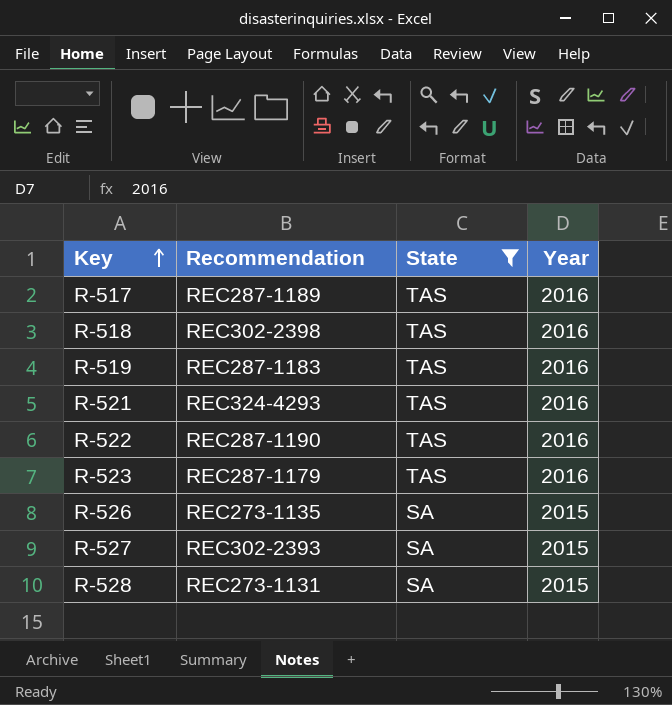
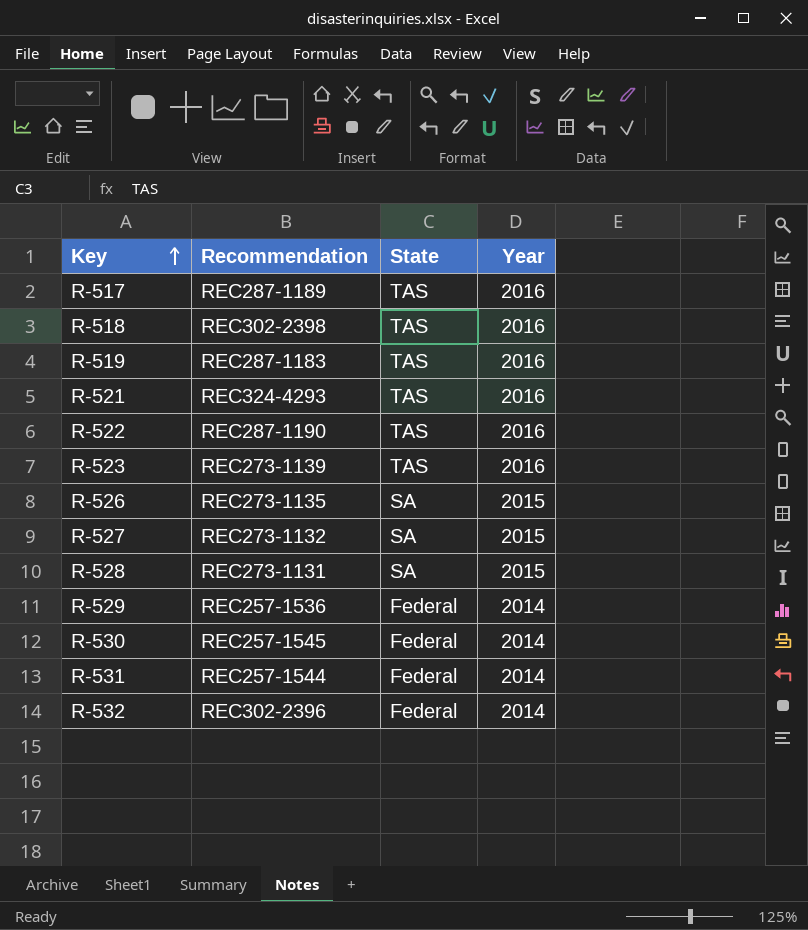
filter: State != Federal -> none
R-523 | Recommendation: REC287-1179 -> REC273-1139
R-527 | Recommendation: REC302-2393 -> REC273-1132

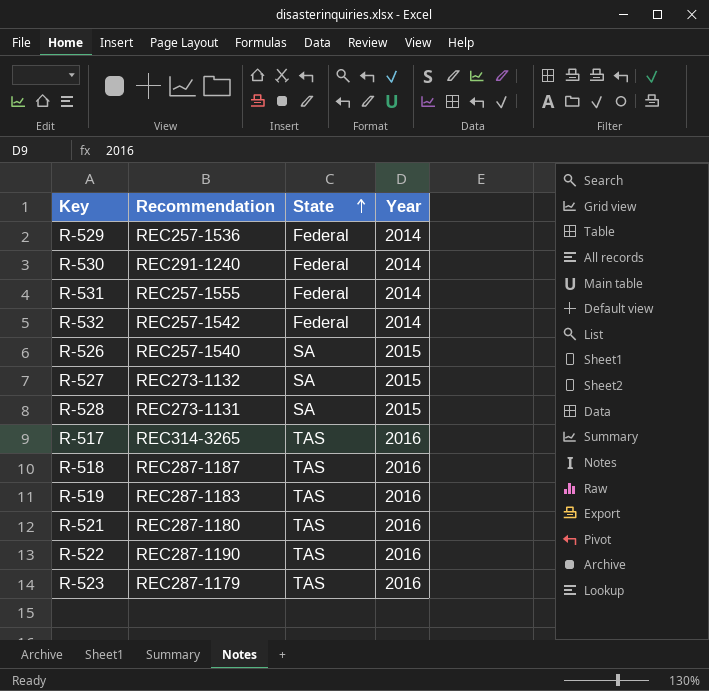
row order: Key ascending -> State ascending
R-530 | Recommendation: REC257-1545 -> REC291-1240
R-531 | Recommendation: REC257-1544 -> REC257-1555
R-532 | Recommendation: REC302-2396 -> REC257-1542
R-526 | Recommendation: REC273-1135 -> REC257-1540
R-517 | Recommendation: REC287-1189 -> REC314-3265
R-518 | Recommendation: REC302-2398 -> REC287-1187
R-521 | Recommendation: REC324-4293 -> REC287-1180
R-523 | Recommendation: REC273-1139 -> REC287-1179

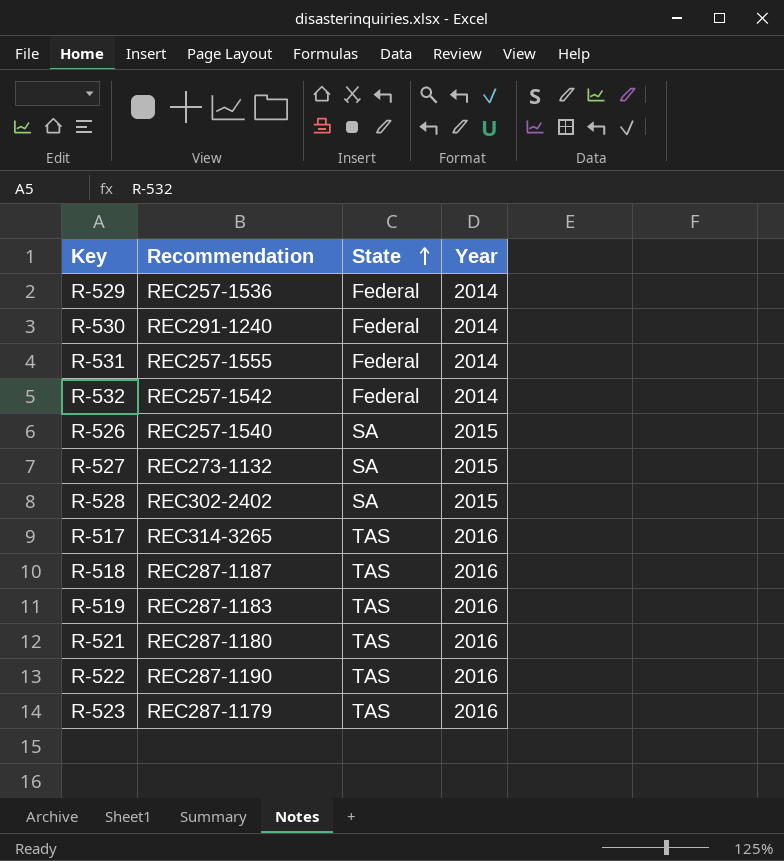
R-528 | Recommendation: REC273-1131 -> REC302-2402

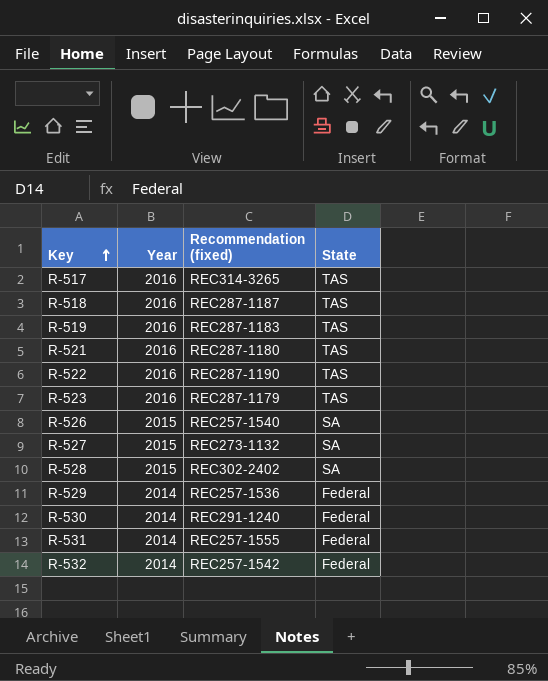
row order: State ascending -> Key ascending
column Year | position: 4 -> 2
column name: Recommendation -> Recommendation (fixed)

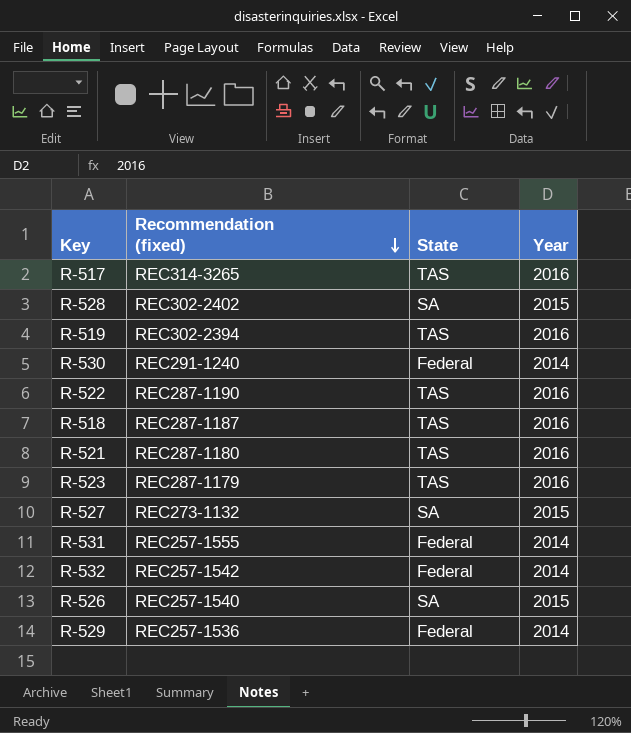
row order: Key ascending -> Recommendation (fixed) descending
column Year | position: 2 -> 4
R-519 | Recommendation (fixed): REC287-1183 -> REC302-2394

